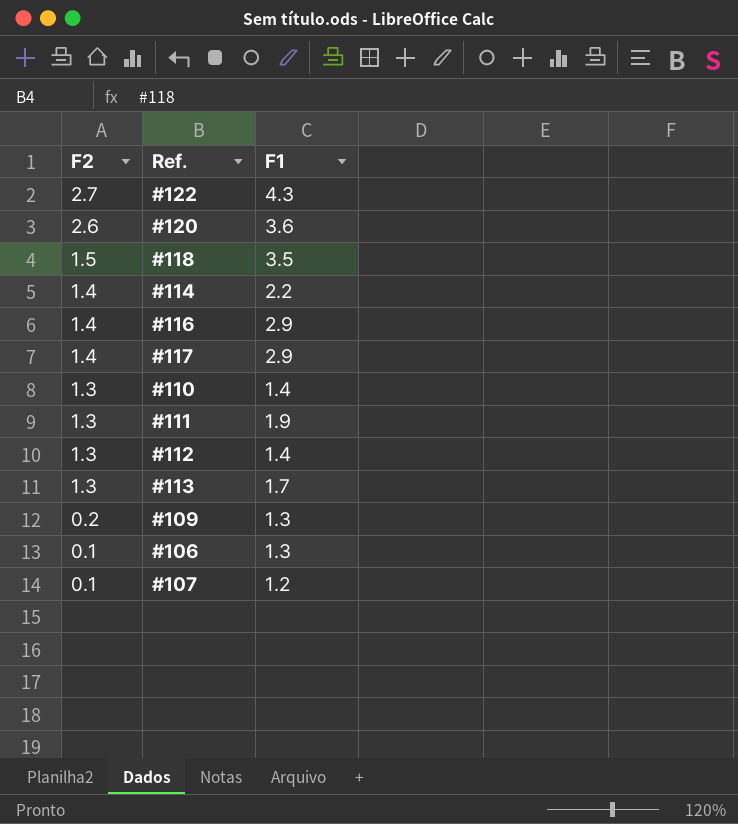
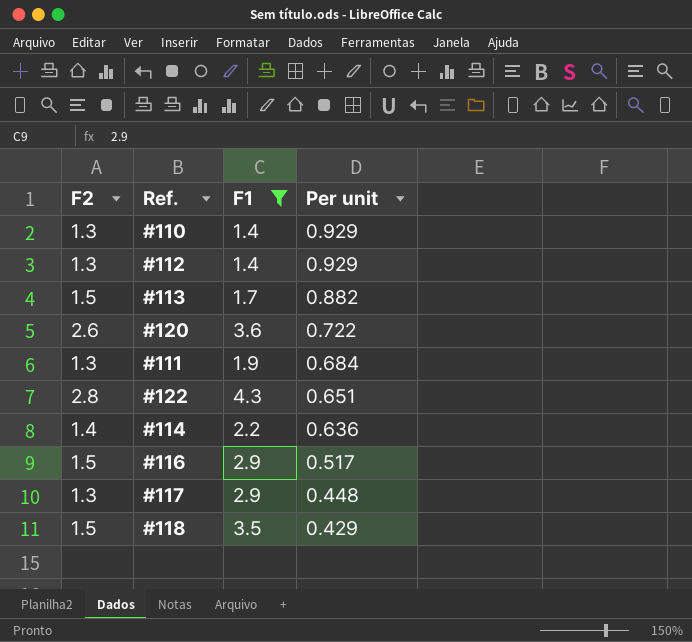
filter: none -> F1 >= 1.4
row order: F2 descending -> Per unit descending
column Per unit | formula: none -> [F2] / [F1]
#113 | F2: 1.3 -> 1.5
#122 | F2: 2.7 -> 2.8
#116 | F2: 1.4 -> 1.5
#117 | F2: 1.4 -> 1.3

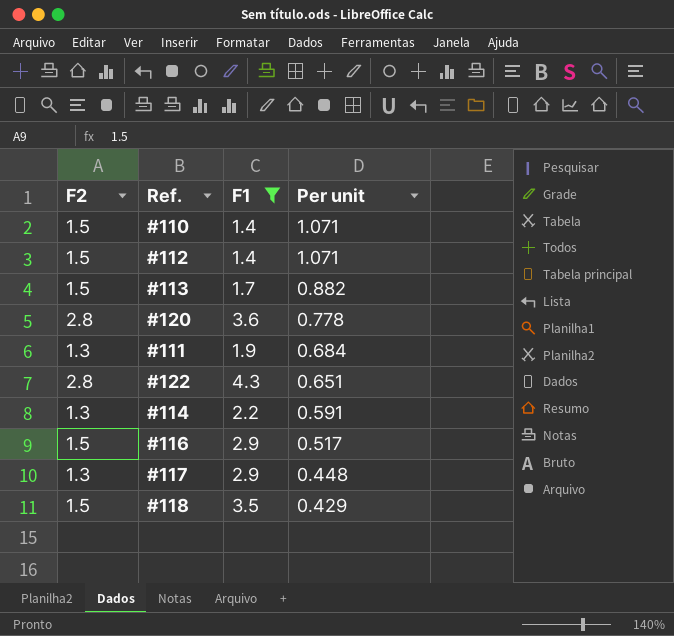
#110 | F2: 1.3 -> 1.5
#110 | Per unit: 0.929 -> 1.071
#112 | F2: 1.3 -> 1.5
#112 | Per unit: 0.929 -> 1.071
#120 | F2: 2.6 -> 2.8
#120 | Per unit: 0.722 -> 0.778
#114 | F2: 1.4 -> 1.3
#114 | Per unit: 0.636 -> 0.591

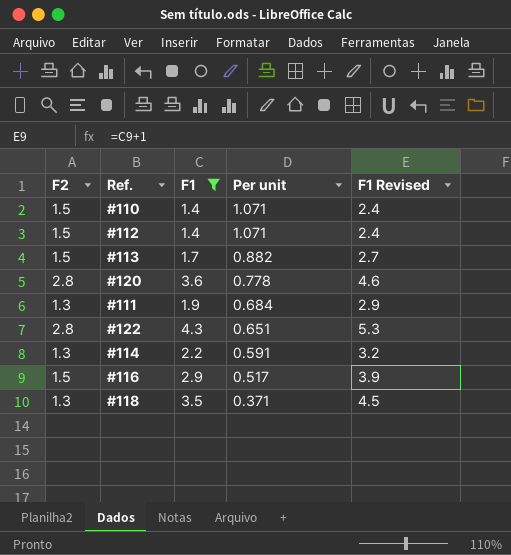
column F1 Revised | formula: none -> [F1] + 1
row #117: 1.3 | 2.9 | 0.448 -> none
#118 | F2: 1.5 -> 1.3
#118 | Per unit: 0.429 -> 0.371

